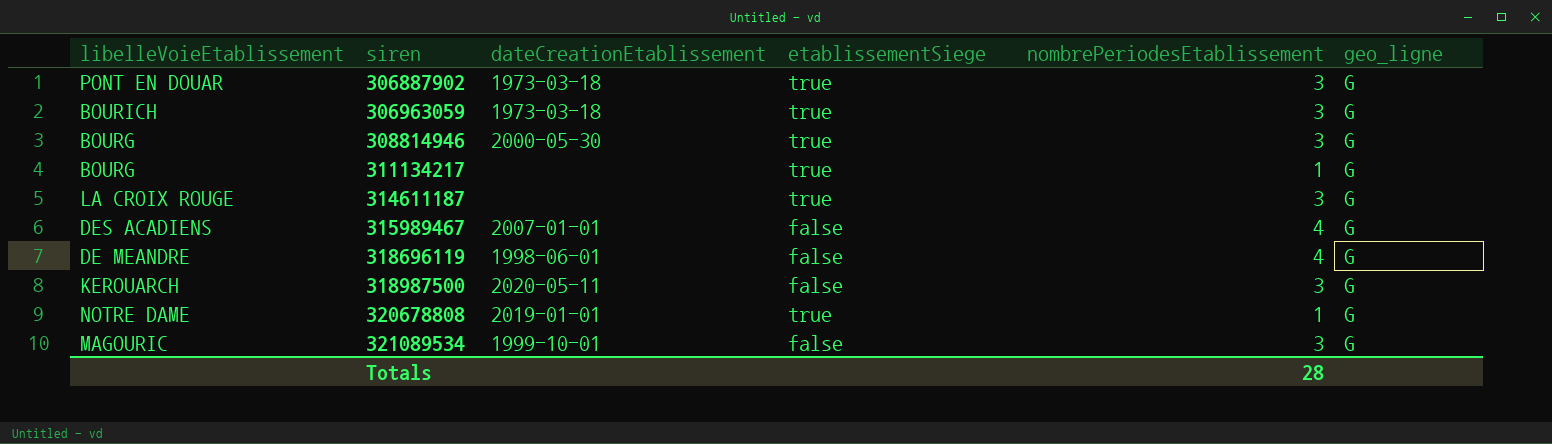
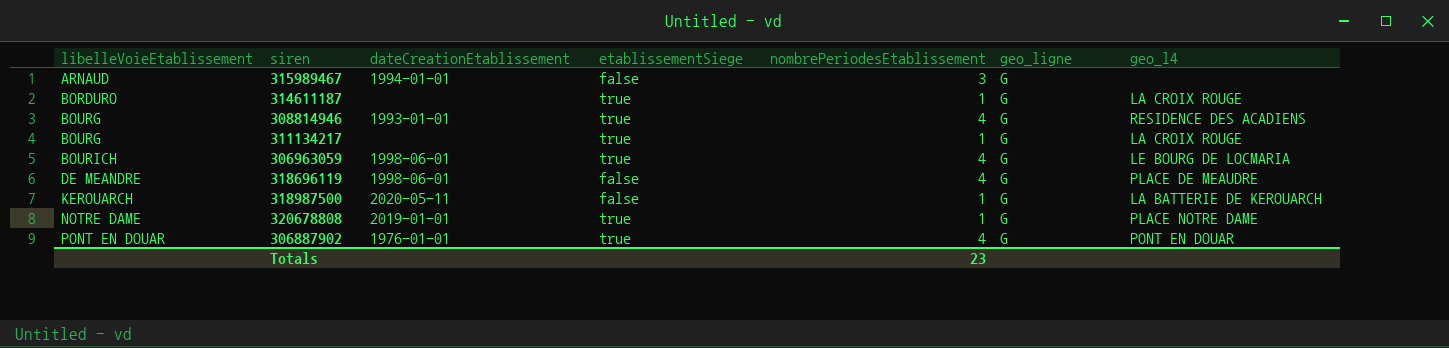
row order: siren ascending -> libelleVoieEtablissement ascending
column geo_l4 | position: none -> 7
row 321089534: MAGOURIC | 1999-10-01 | false | 3 | G -> none
315989467 | libelleVoieEtablissement: DES ACADIENS -> ARNAUD
315989467 | dateCreationEtablissement: 2007-01-01 -> 1994-01-01
315989467 | nombrePeriodesEtablissement: 4 -> 3
314611187 | libelleVoieEtablissement: LA CROIX ROUGE -> BORDURO
314611187 | nombrePeriodesEtablissement: 3 -> 1
308814946 | dateCreationEtablissement: 2000-05-30 -> 1993-01-01
308814946 | nombrePeriodesEtablissement: 3 -> 4
306963059 | dateCreationEtablissement: 1973-03-18 -> 1998-06-01
306963059 | nombrePeriodesEtablissement: 3 -> 4
318987500 | nombrePeriodesEtablissement: 3 -> 1
306887902 | dateCreationEtablissement: 1973-03-18 -> 1976-01-01
306887902 | nombrePeriodesEtablissement: 3 -> 4
Totals | nombrePeriodesEtablissement: 28 -> 23

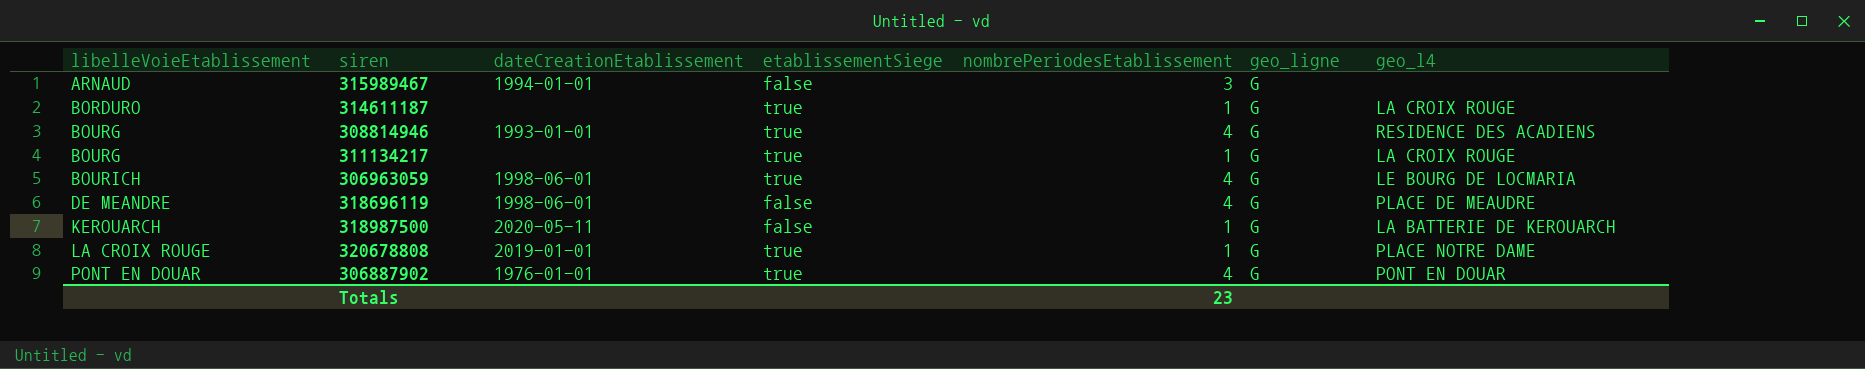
320678808 | libelleVoieEtablissement: NOTRE DAME -> LA CROIX ROUGE

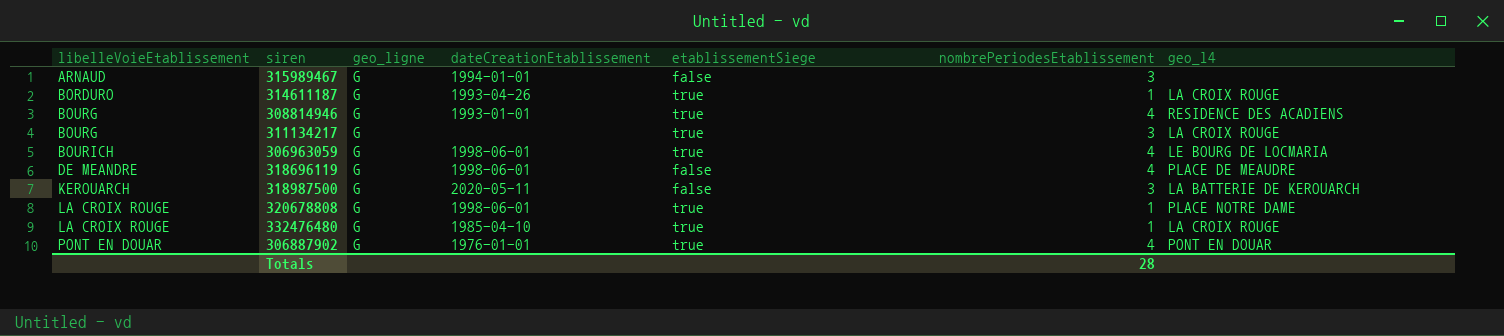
column geo_ligne | position: 6 -> 3
314611187 | dateCreationEtablissement: none -> 1993-04-26
311134217 | nombrePeriodesEtablissement: 1 -> 3
318987500 | nombrePeriodesEtablissement: 1 -> 3
320678808 | dateCreationEtablissement: 2019-01-01 -> 1998-06-01
row 332476480: none -> LA CROIX ROUGE | G | 1985-04-10 | true | 1 | LA CROIX ROUGE
Totals | nombrePeriodesEtablissement: 23 -> 28

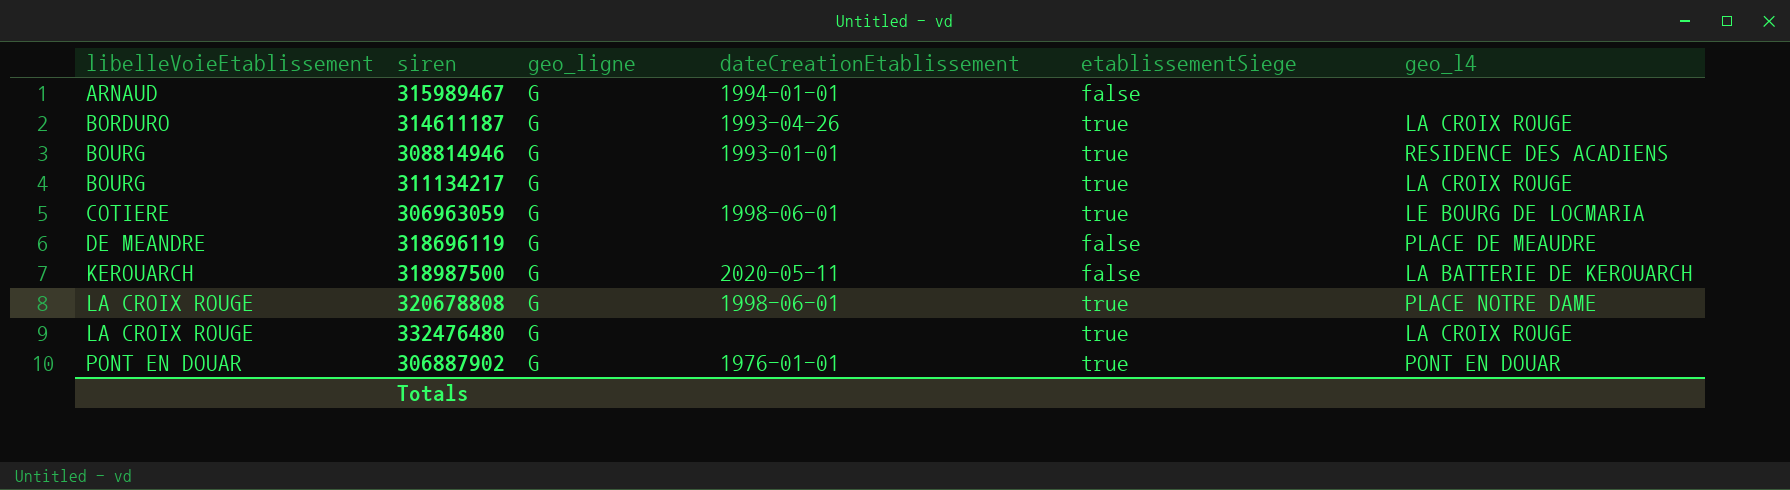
column nombrePeriodesEtablissement | position: 6 -> none
306963059 | libelleVoieEtablissement: BOURICH -> COTIERE
318696119 | dateCreationEtablissement: 1998-06-01 -> none
332476480 | dateCreationEtablissement: 1985-04-10 -> none

